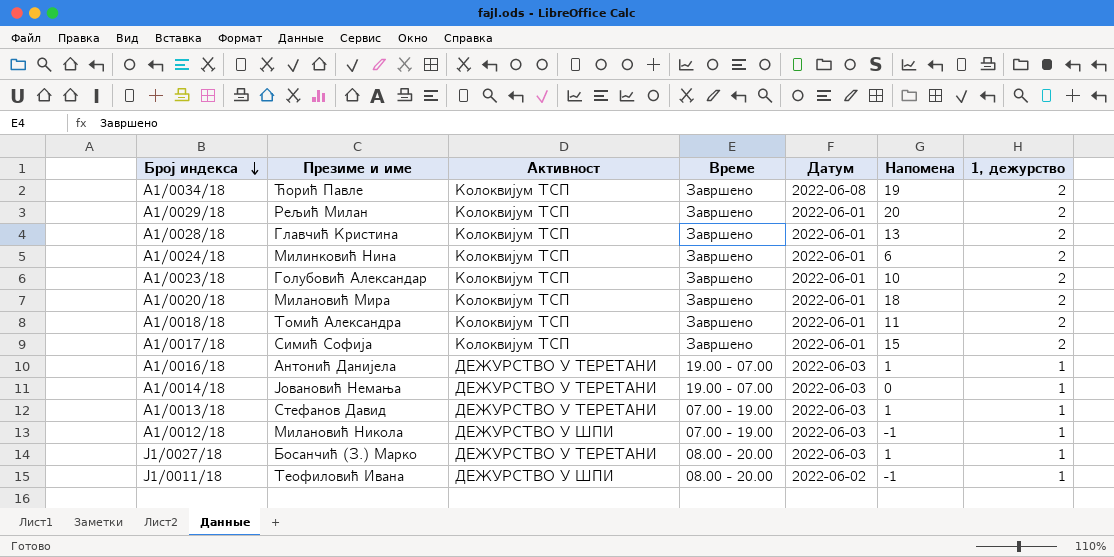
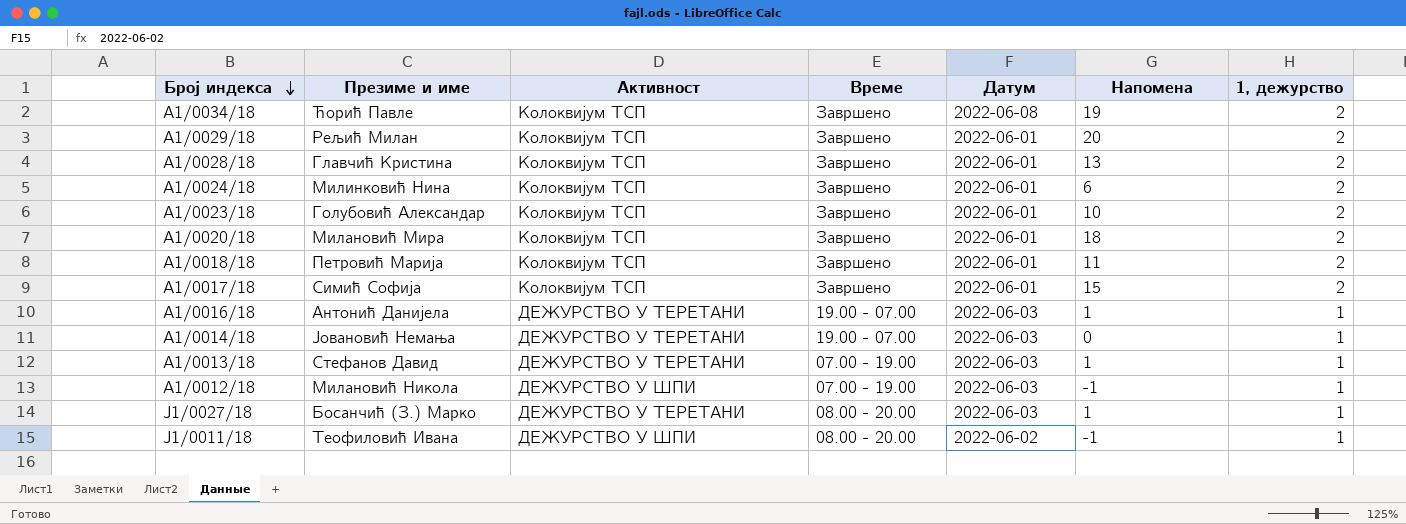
А1/0018/18 | Презиме и име: Томић Александра -> Петровић Марија

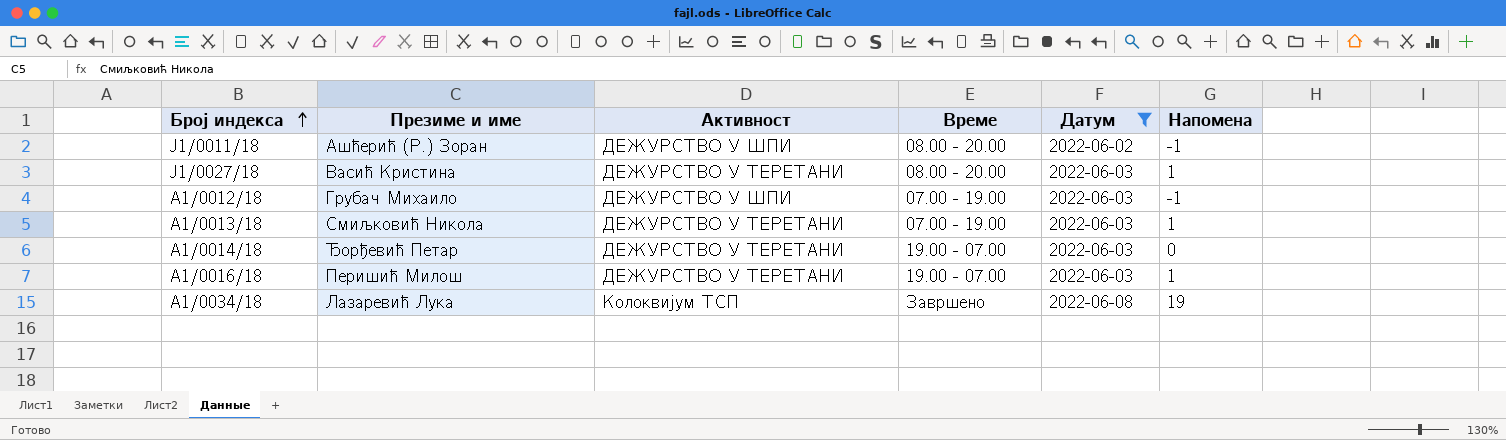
filter: none -> Датум != 2022-06-01
row order: Број индекса descending -> Број индекса ascending
column 1, дежурство | position: 7 -> none
J1/0011/18 | Презиме и име: Теофиловић Ивана -> Ашћерић (Р.) Зоран
J1/0027/18 | Презиме и име: Босанчић (З.) Марко -> Васић Кристина
А1/0012/18 | Презиме и име: Милановић Никола -> Грубач Михаило
А1/0013/18 | Презиме и име: Стефанов Давид -> Смиљковић Никола
А1/0014/18 | Презиме и име: Јовановић Немања -> Ђорђевић Петар
А1/0016/18 | Презиме и име: Антонић Данијела -> Перишић Милош
А1/0034/18 | Презиме и име: Ћорић Павле -> Лазаревић Лука

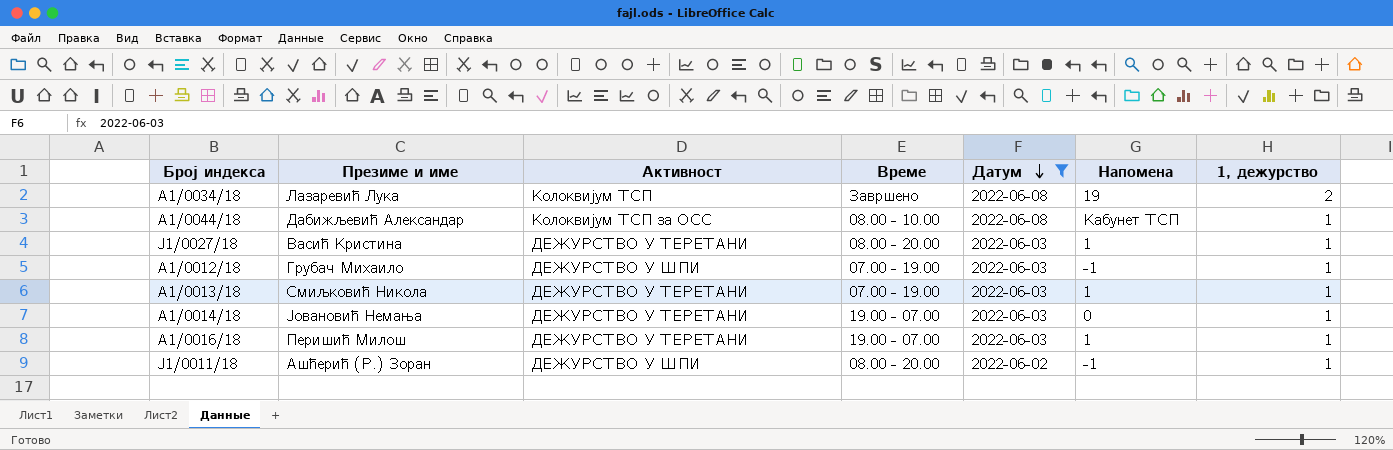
row order: Број индекса ascending -> Датум descending
column 1, дежурство | position: none -> 7
row А1/0044/18: none -> Дабижљевић Александар | Колоквијум ТСП за ОСС | 08.00 - 10.00 | 2022-06-08 | Кабунет ТСП | 1
А1/0014/18 | Презиме и име: Ђорђевић Петар -> Јовановић Немања

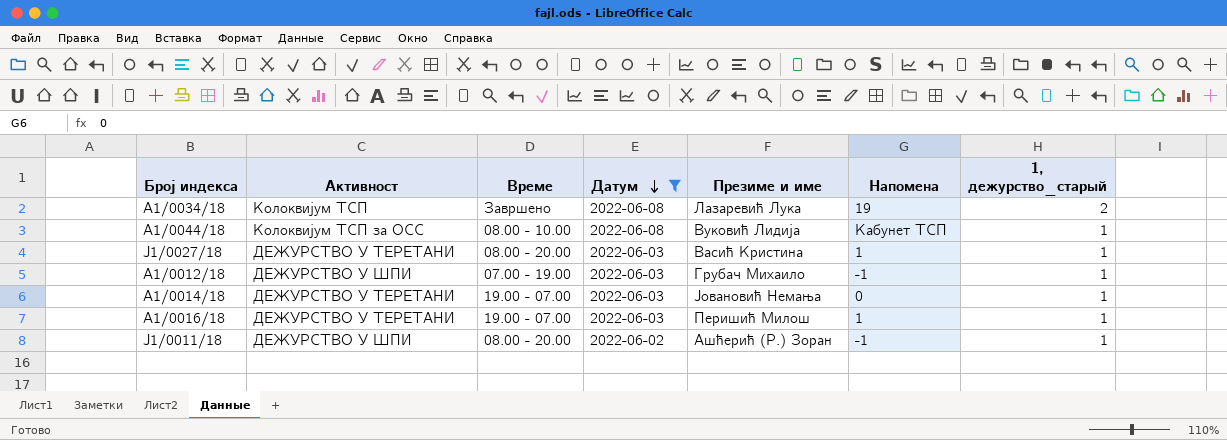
column Презиме и име | position: 2 -> 5
column name: 1, дежурство -> 1, дежурство_старый
row А1/0013/18: Смиљковић Никола | ДЕЖУРСТВО У ТЕРЕТАНИ | 07.00 - 19.00 | 2022-06-03 | 1 | 1 -> none
А1/0044/18 | Презиме и име: Дабижљевић Александар -> Вуковић Лидија

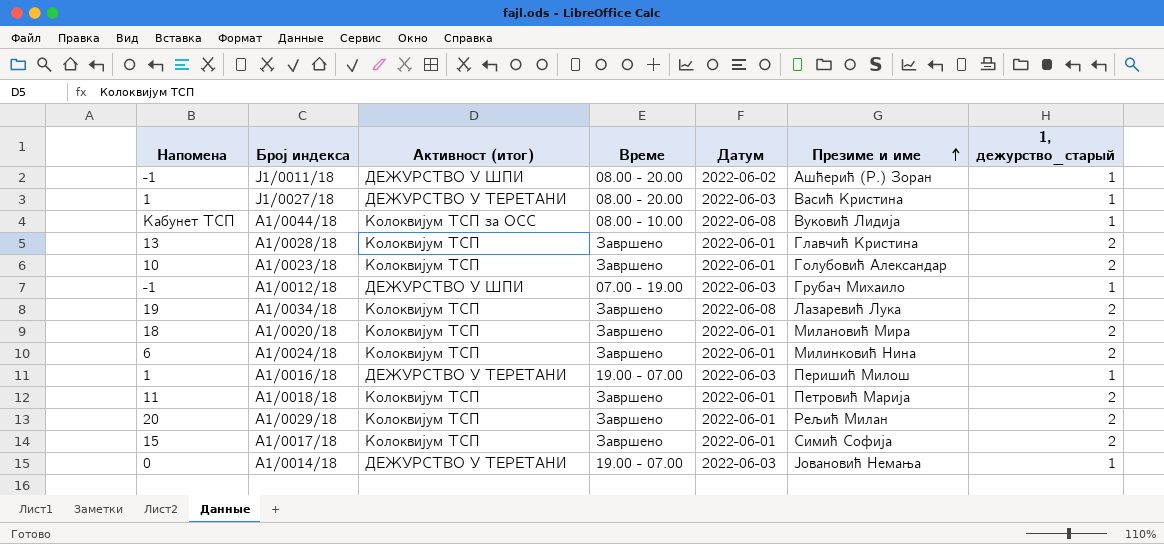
filter: Датум != 2022-06-01 -> none
row order: Датум descending -> Презиме и име ascending
column Напомена | position: 6 -> 1
column name: Активност -> Активност (итог)

